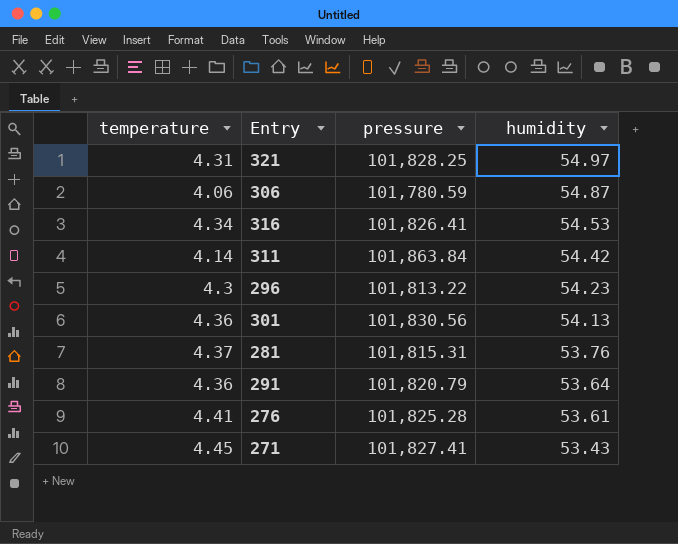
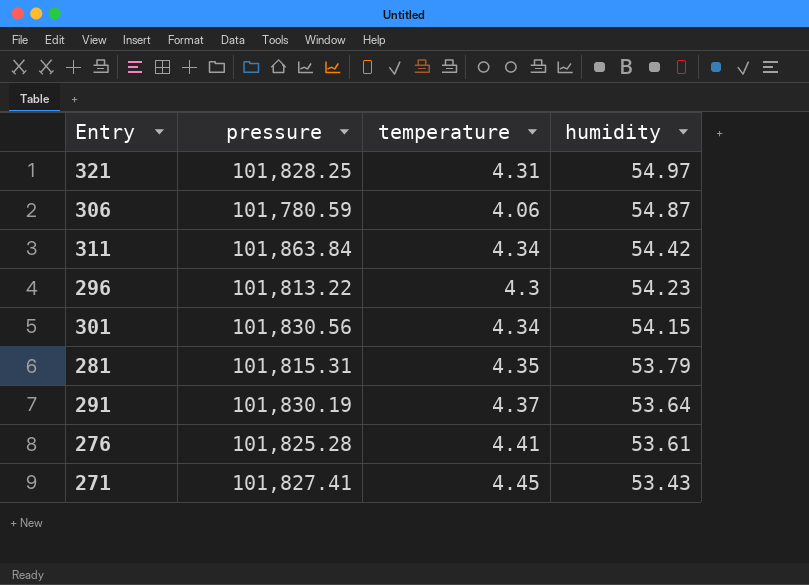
column temperature | position: 1 -> 3
row 316: 4.34 | 101,826.41 | 54.53 -> none
311 | temperature: 4.14 -> 4.34
301 | temperature: 4.36 -> 4.34
301 | humidity: 54.13 -> 54.15
281 | temperature: 4.37 -> 4.35
281 | humidity: 53.76 -> 53.79
291 | pressure: 101,820.79 -> 101,830.19
291 | temperature: 4.36 -> 4.37

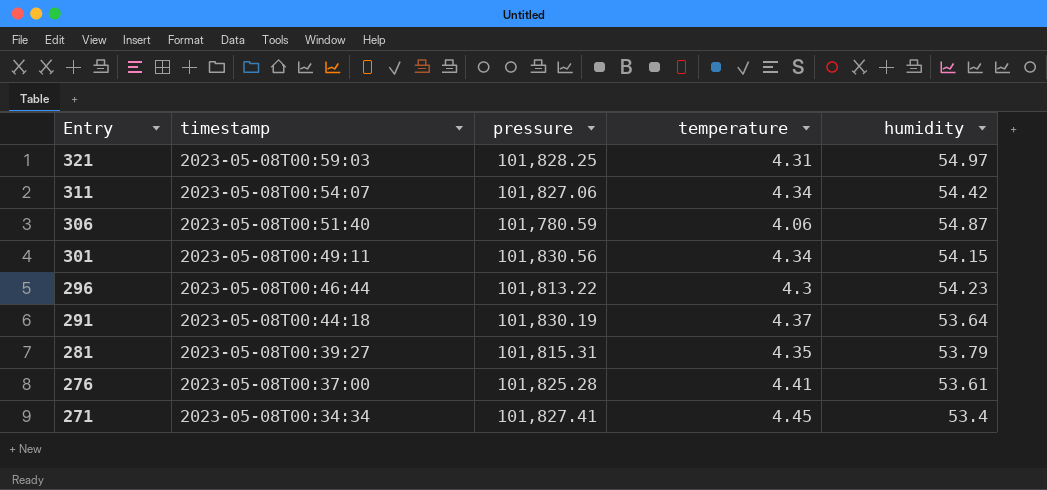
row order: humidity descending -> Entry descending
column timestamp | position: none -> 2
311 | pressure: 101,863.84 -> 101,827.06
271 | humidity: 53.43 -> 53.4

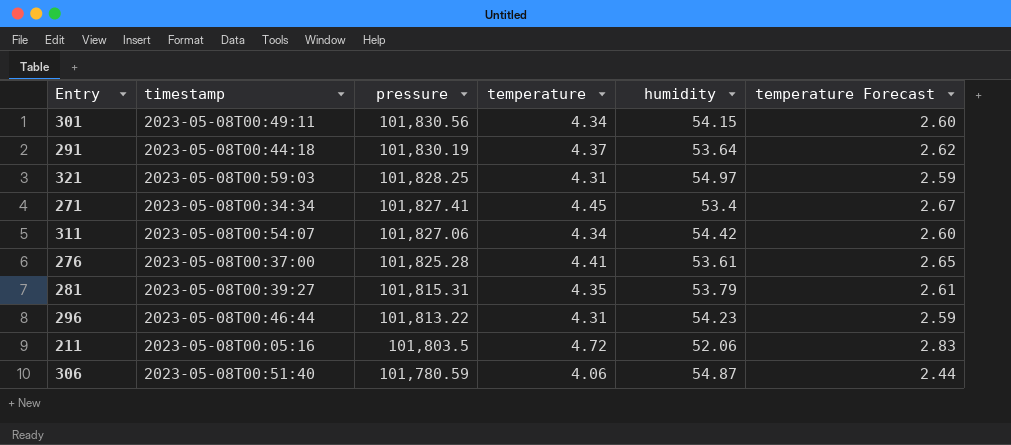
row order: Entry descending -> pressure descending
column temperature Forecast | formula: none -> [temperature] * 0.6
296 | temperature: 4.3 -> 4.31
row 211: none -> 2023-05-08T00:05:16 | 101,803.5 | 4.72 | 52.06 | 2.83

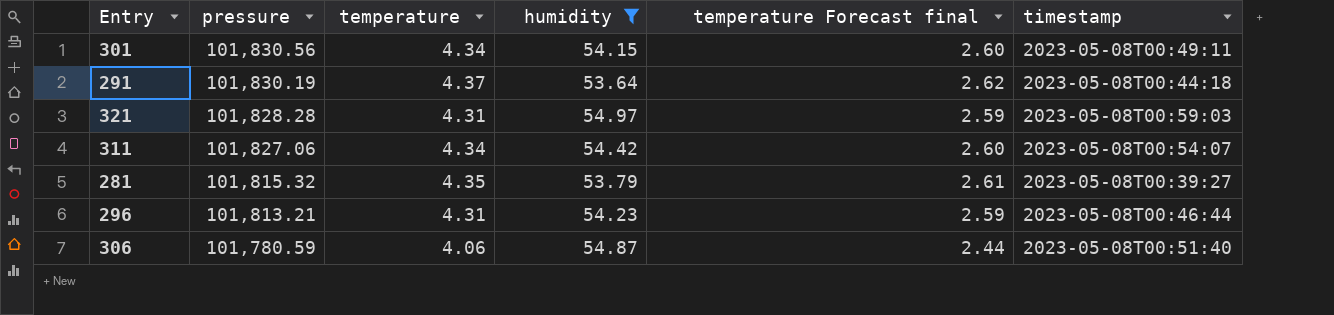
filter: none -> humidity >= 53.64
column name: temperature Forecast -> temperature Forecast final
column timestamp | position: 2 -> 6
321 | pressure: 101,828.25 -> 101,828.28
281 | pressure: 101,815.31 -> 101,815.32
296 | pressure: 101,813.22 -> 101,813.21

